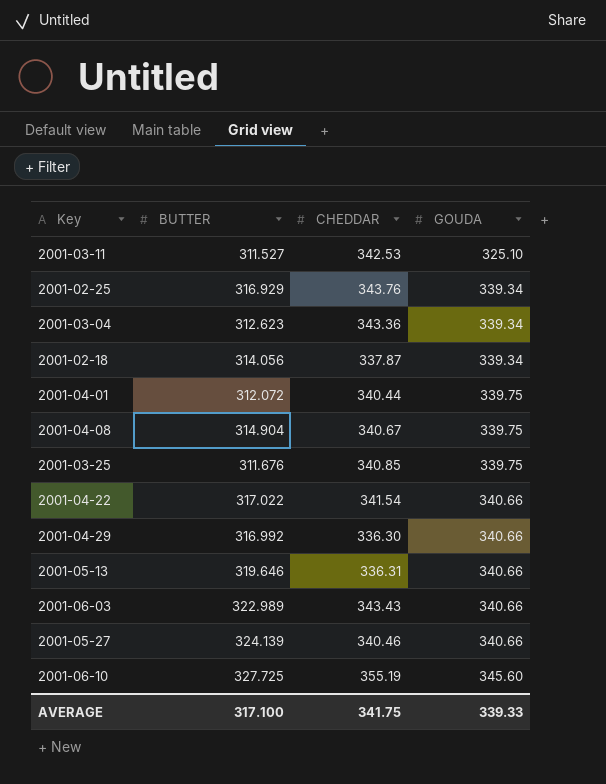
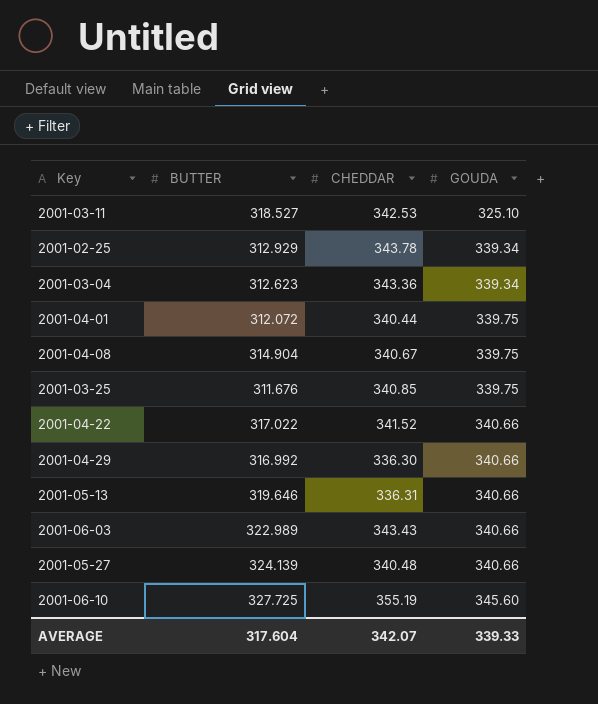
row 2001-02-18: 314.056 | 337.87 | 339.34 -> none
2001-03-11 | BUTTER: 311.527 -> 318.527
2001-02-25 | BUTTER: 316.929 -> 312.929
2001-02-25 | CHEDDAR: 343.76 -> 343.78
2001-04-22 | CHEDDAR: 341.54 -> 341.52
2001-05-27 | CHEDDAR: 340.46 -> 340.48
AVERAGE | BUTTER: 317.100 -> 317.604
AVERAGE | CHEDDAR: 341.75 -> 342.07

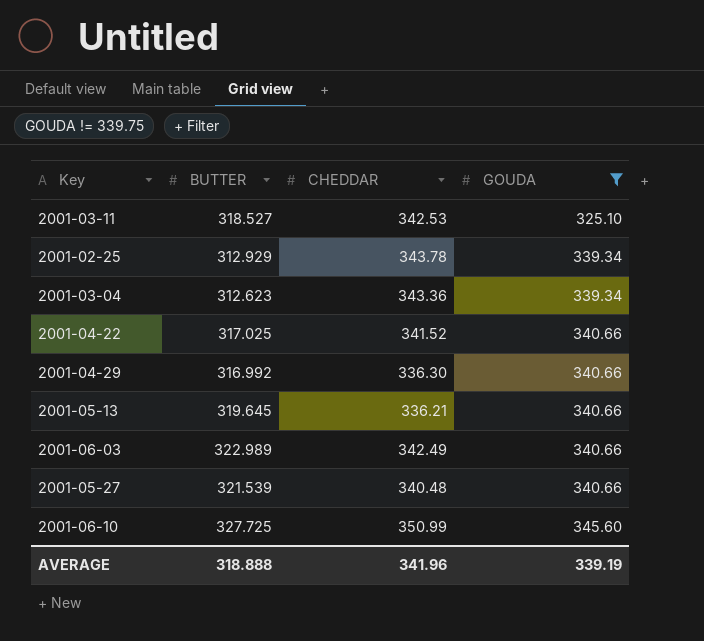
filter: none -> GOUDA != 339.75
2001-04-22 | BUTTER: 317.022 -> 317.025
2001-05-13 | BUTTER: 319.646 -> 319.645
2001-05-13 | CHEDDAR: 336.31 -> 336.21
2001-06-03 | CHEDDAR: 343.43 -> 342.49
2001-05-27 | BUTTER: 324.139 -> 321.539
2001-06-10 | CHEDDAR: 355.19 -> 350.99
AVERAGE | BUTTER: 317.604 -> 318.888
AVERAGE | CHEDDAR: 342.07 -> 341.96
AVERAGE | GOUDA: 339.33 -> 339.19

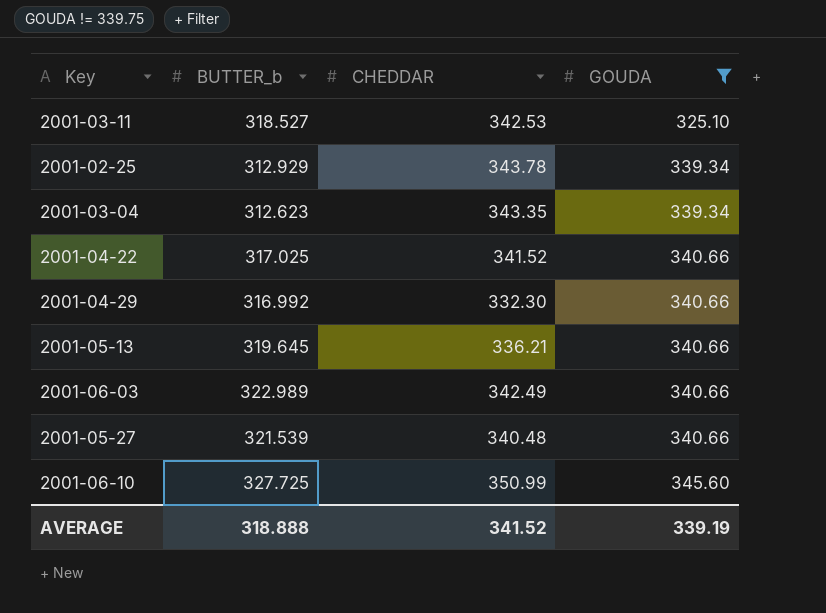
column name: BUTTER -> BUTTER_b
2001-03-04 | CHEDDAR: 343.36 -> 343.35
2001-04-29 | CHEDDAR: 336.30 -> 332.30
AVERAGE | CHEDDAR: 341.96 -> 341.52

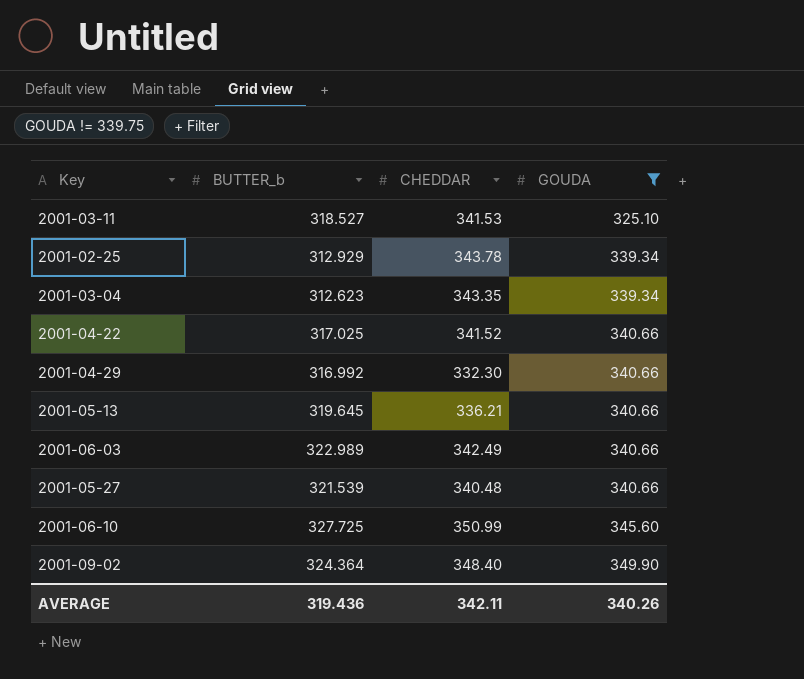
2001-03-11 | CHEDDAR: 342.53 -> 341.53
row 2001-09-02: none -> 324.364 | 348.40 | 349.90
AVERAGE | BUTTER_b: 318.888 -> 319.436
AVERAGE | CHEDDAR: 341.52 -> 342.11
AVERAGE | GOUDA: 339.19 -> 340.26

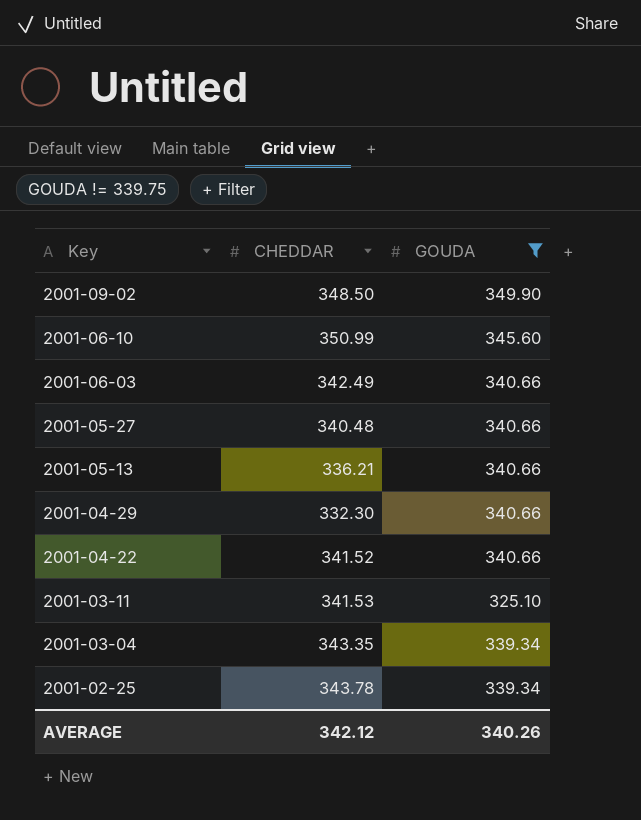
row order: GOUDA ascending -> Key descending
column BUTTER_b | position: 2 -> none
2001-09-02 | CHEDDAR: 348.40 -> 348.50
AVERAGE | CHEDDAR: 342.11 -> 342.12

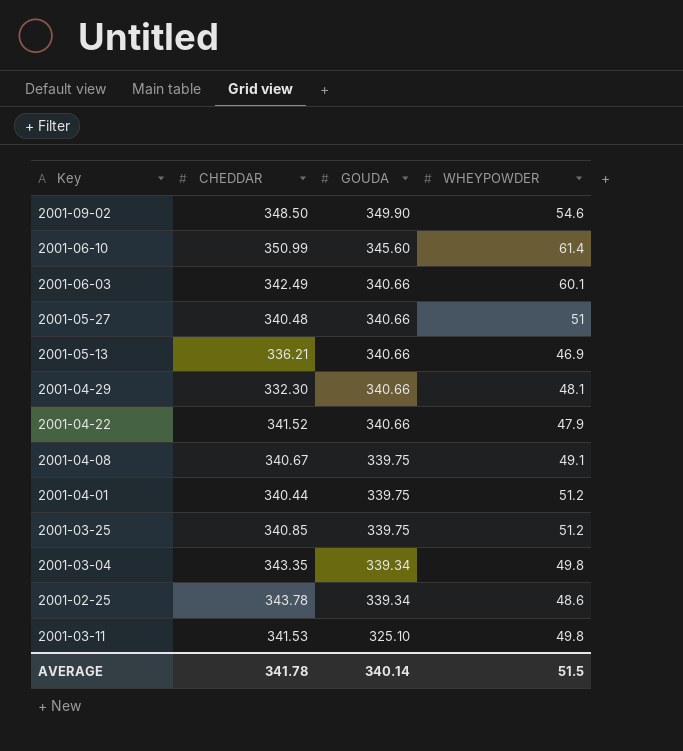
filter: GOUDA != 339.75 -> none
row order: Key descending -> GOUDA descending
column WHEYPOWDER | position: none -> 4
AVERAGE | CHEDDAR: 342.12 -> 341.78
AVERAGE | GOUDA: 340.26 -> 340.14

